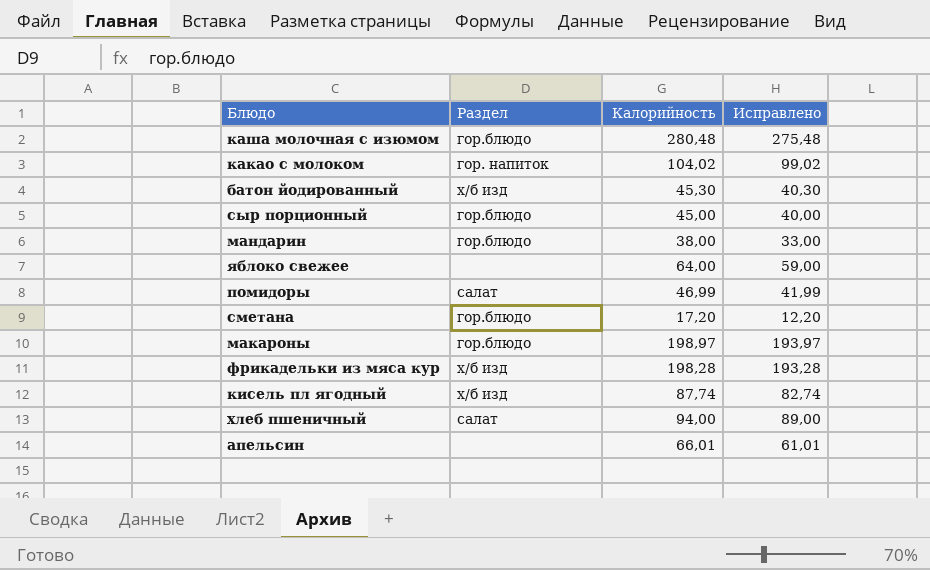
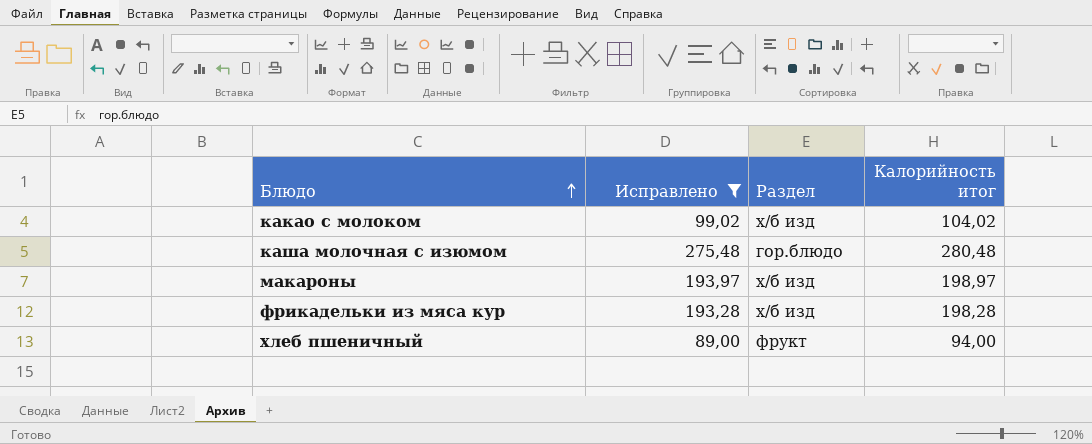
filter: none -> Исправлено >= 89,00
row order: none -> Блюдо ascending
column Исправлено | position: 4 -> 2
column name: Калорийность -> Калорийность итог
какао с молоком | Раздел: гор. напиток -> х/б изд
макароны | Раздел: гор.блюдо -> х/б изд
хлеб пшеничный | Раздел: салат -> фрукт

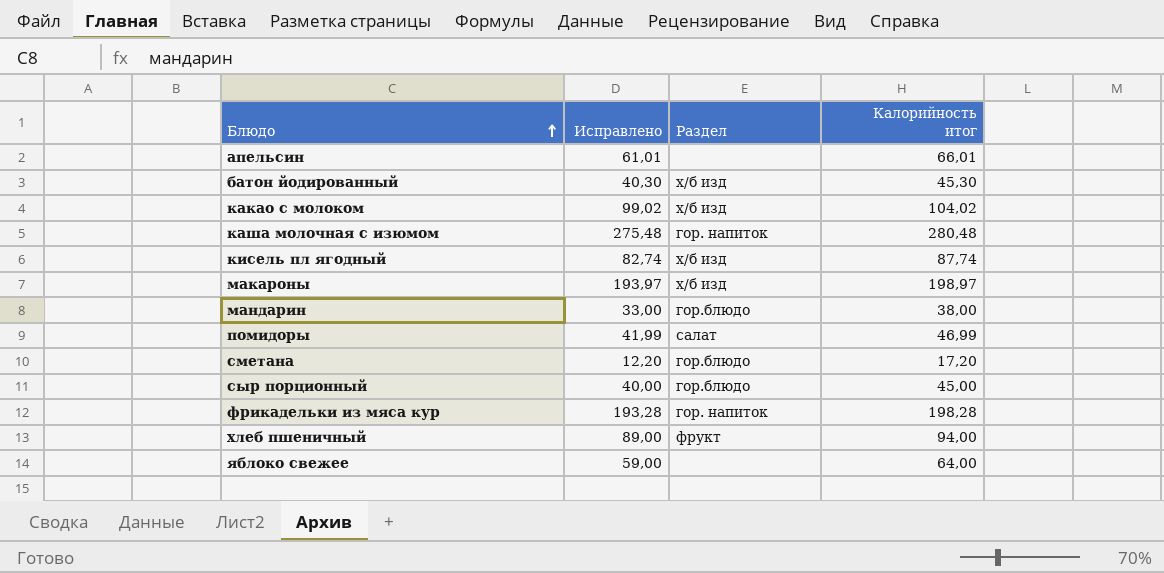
filter: Исправлено >= 89,00 -> none
каша молочная с изюмом | Раздел: гор.блюдо -> гор. напиток
фрикадельки из мяса кур | Раздел: х/б изд -> гор. напиток

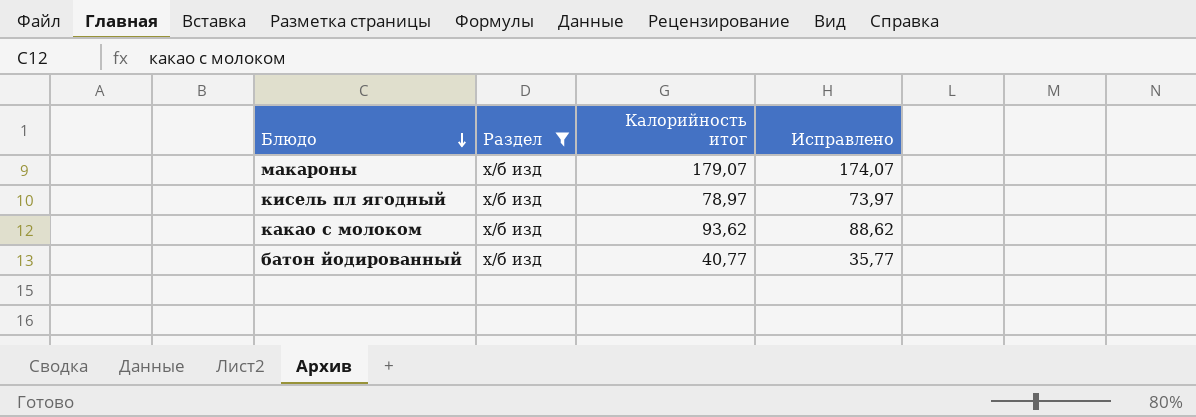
filter: none -> Раздел = х/б изд
row order: Блюдо ascending -> Блюдо descending
column Исправлено | position: 2 -> 4
макароны | Калорийность итог: 198,97 -> 179,07
макароны | Исправлено: 193,97 -> 174,07
кисель пл ягодный | Калорийность итог: 87,74 -> 78,97
кисель пл ягодный | Исправлено: 82,74 -> 73,97
какао с молоком | Калорийность итог: 104,02 -> 93,62
какао с молоком | Исправлено: 99,02 -> 88,62
батон йодированный | Калорийность итог: 45,30 -> 40,77
батон йодированный | Исправлено: 40,30 -> 35,77

